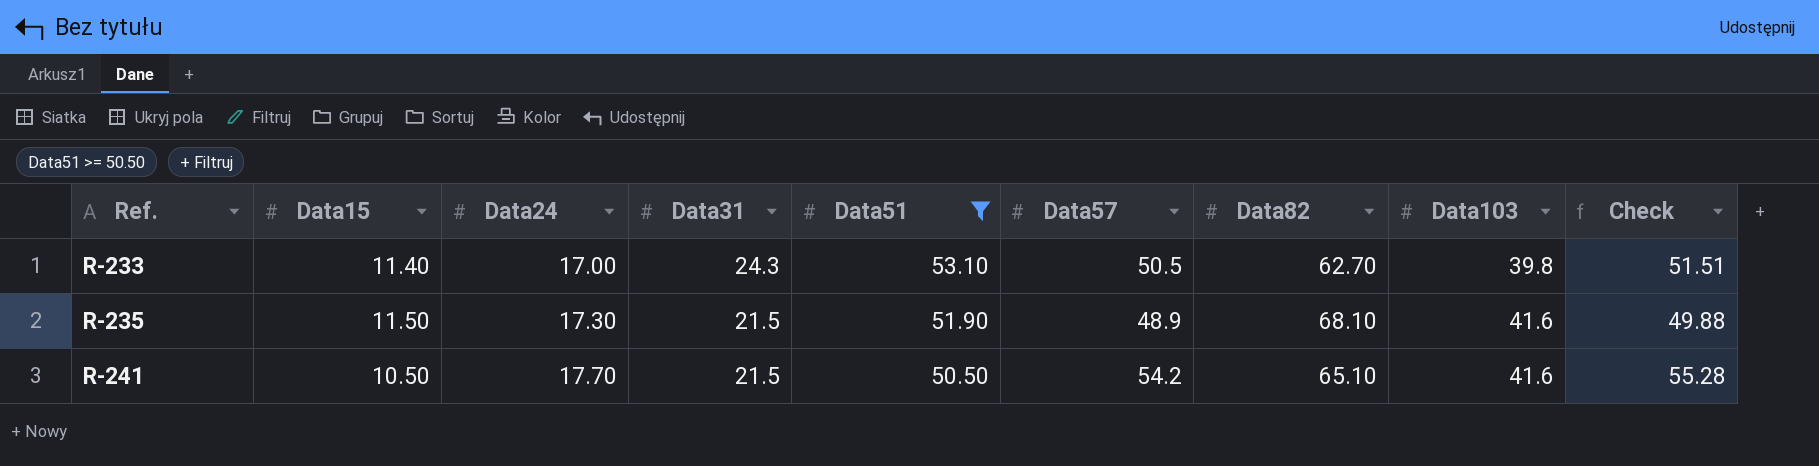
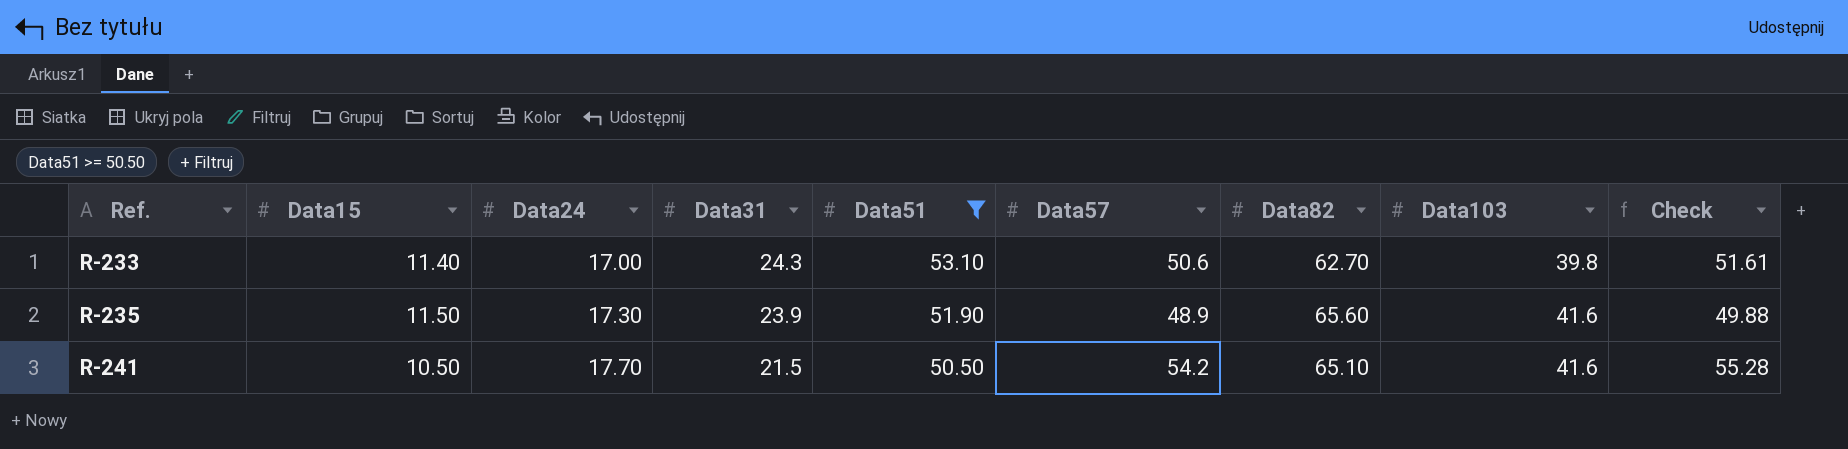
R-233 | Data57: 50.5 -> 50.6
R-233 | Check: 51.51 -> 51.61
R-235 | Data31: 21.5 -> 23.9
R-235 | Data82: 68.10 -> 65.60

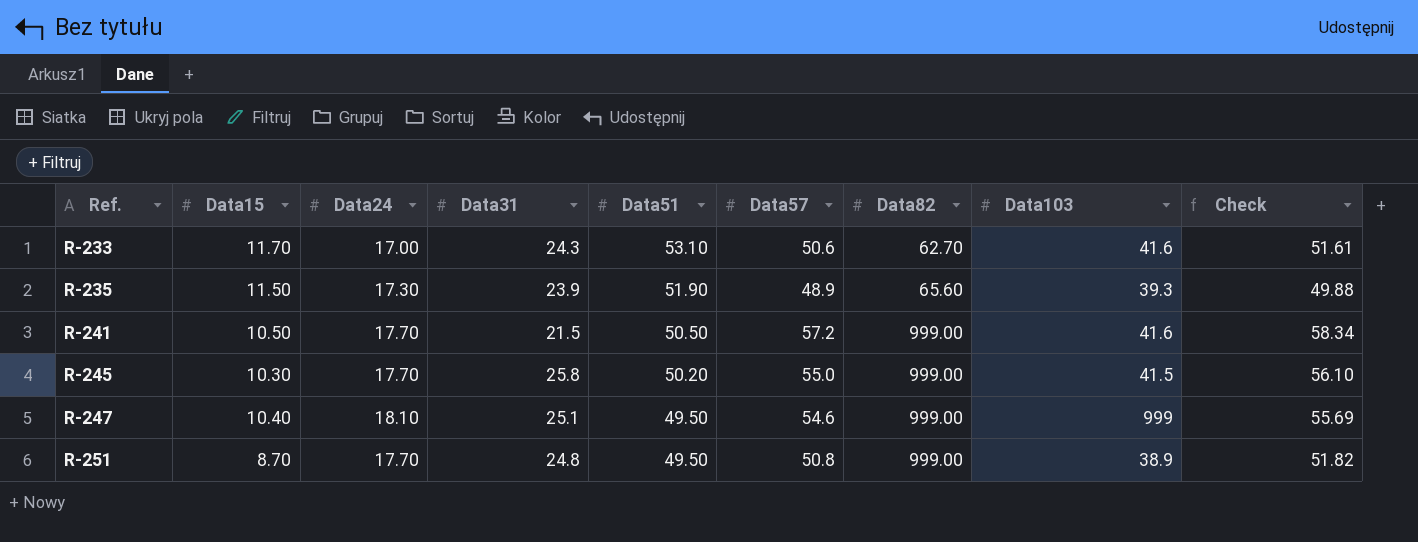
filter: Data51 >= 50.50 -> none
R-233 | Data15: 11.40 -> 11.70
R-233 | Data103: 39.8 -> 41.6
R-235 | Data103: 41.6 -> 39.3
R-241 | Data57: 54.2 -> 57.2
R-241 | Data82: 65.10 -> 999.00
R-241 | Check: 55.28 -> 58.34

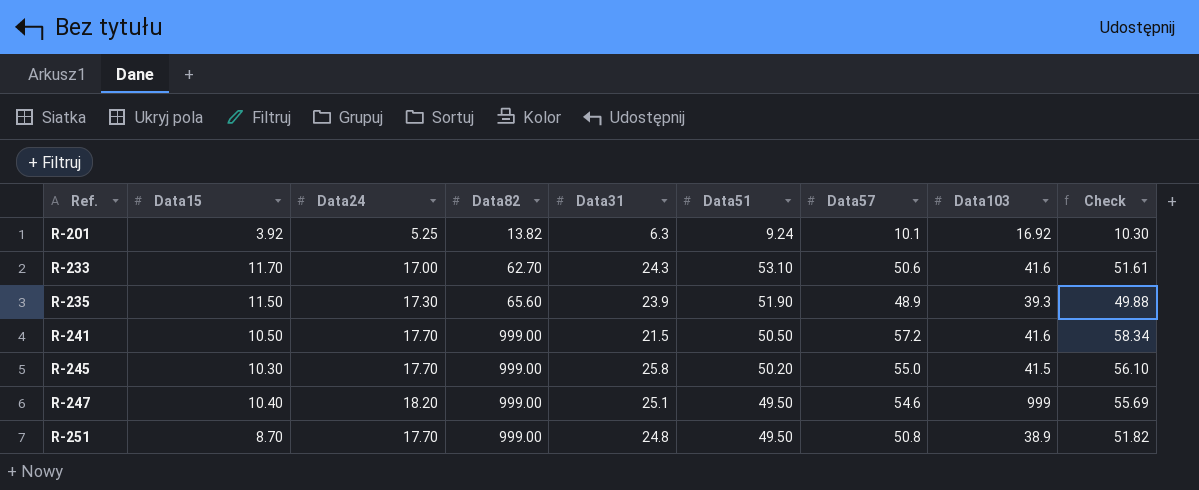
column Data82 | position: 7 -> 4
row R-201: none -> 3.92 | 5.25 | 13.82 | 6.3 | 9.24 | 10.1 | 16.92 | 10.30
R-247 | Data24: 18.10 -> 18.20

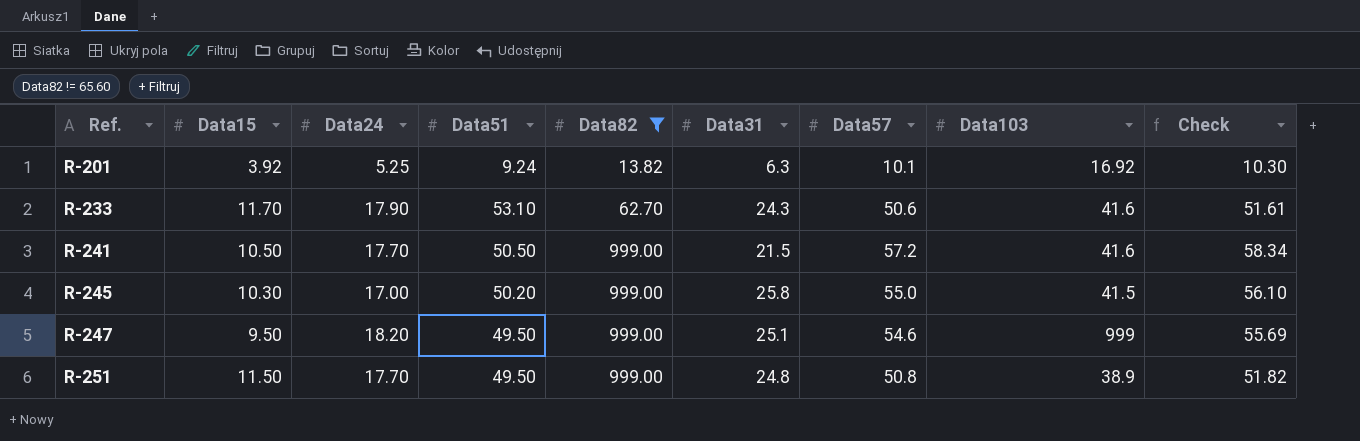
filter: none -> Data82 != 65.60
column Data51 | position: 6 -> 4
R-233 | Data24: 17.00 -> 17.90
R-245 | Data24: 17.70 -> 17.00
R-247 | Data15: 10.40 -> 9.50
R-251 | Data15: 8.70 -> 11.50

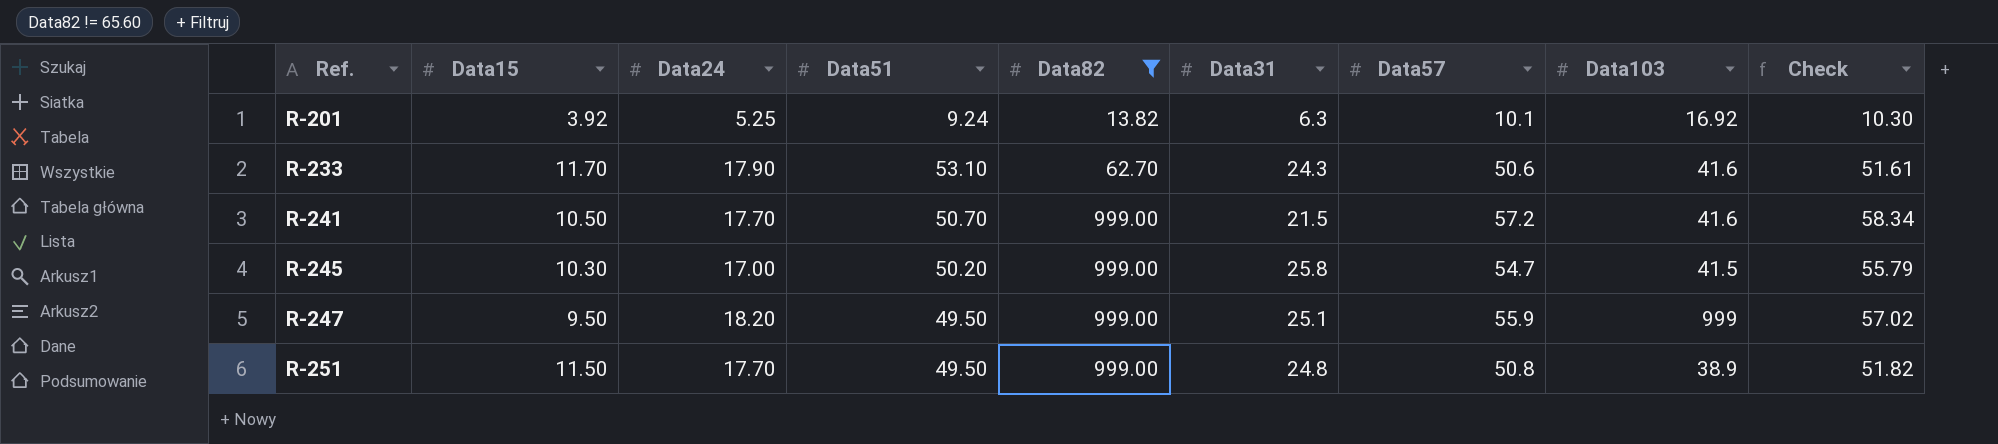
R-241 | Data51: 50.50 -> 50.70
R-245 | Data57: 55.0 -> 54.7
R-245 | Check: 56.10 -> 55.79
R-247 | Data57: 54.6 -> 55.9
R-247 | Check: 55.69 -> 57.02

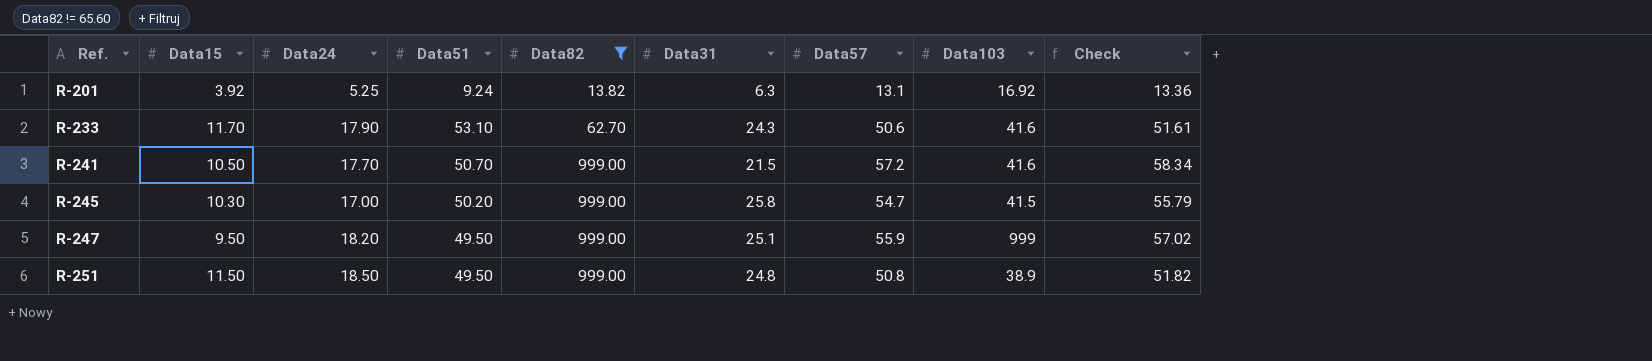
R-201 | Data57: 10.1 -> 13.1
R-201 | Check: 10.30 -> 13.36
R-251 | Data24: 17.70 -> 18.50

